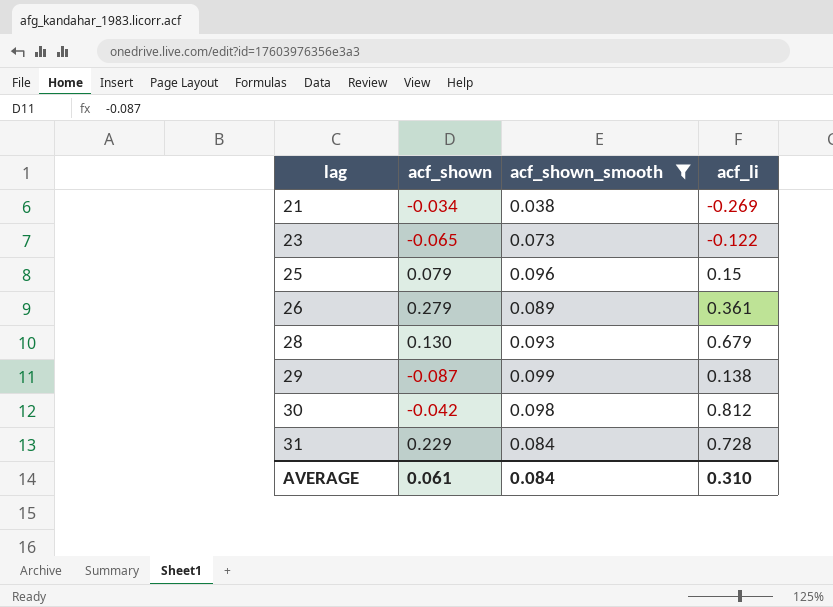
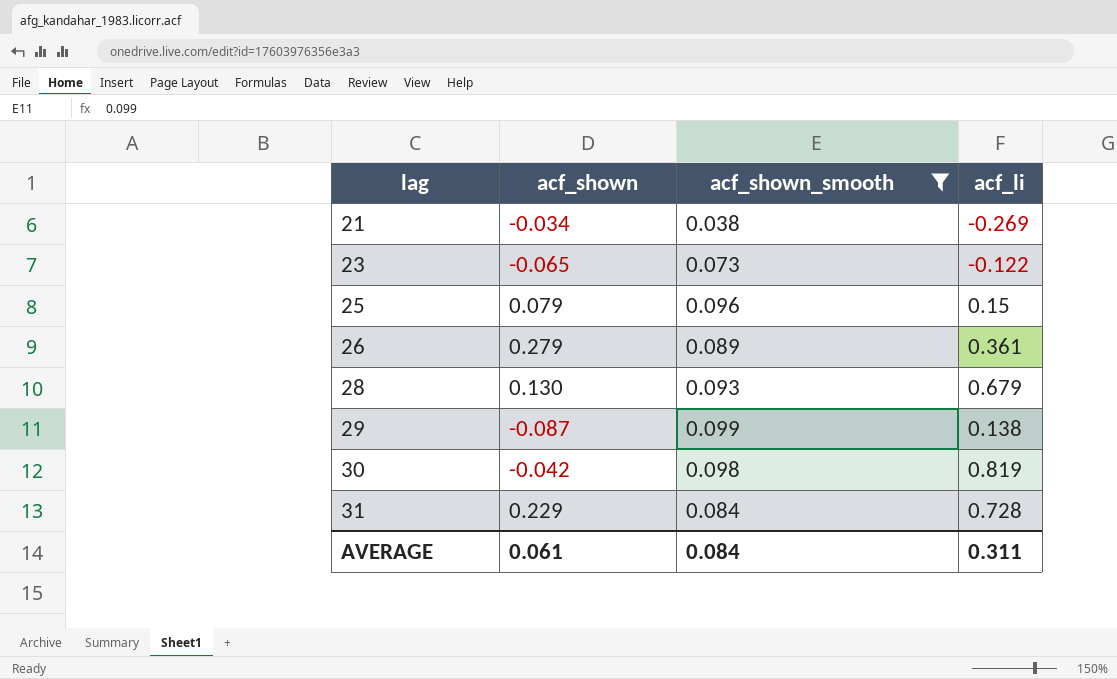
30 | acf_li: 0.812 -> 0.819
AVERAGE | acf_li: 0.310 -> 0.311

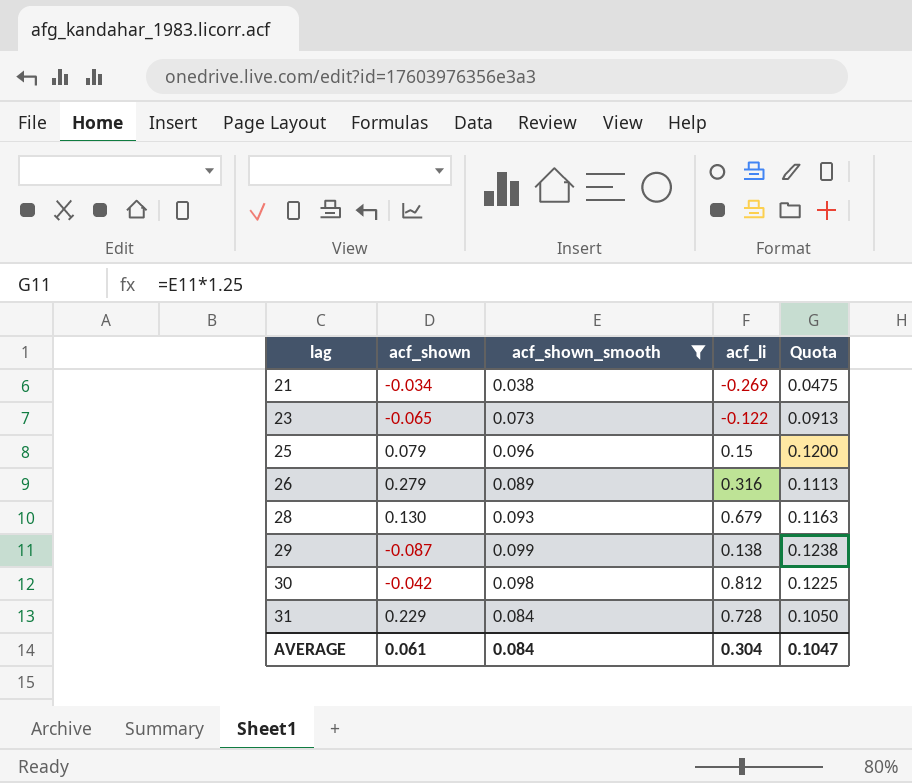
column Quota | formula: none -> [acf_shown_smooth] * 1.25
26 | acf_li: 0.361 -> 0.316
30 | acf_li: 0.819 -> 0.812
AVERAGE | acf_li: 0.311 -> 0.304

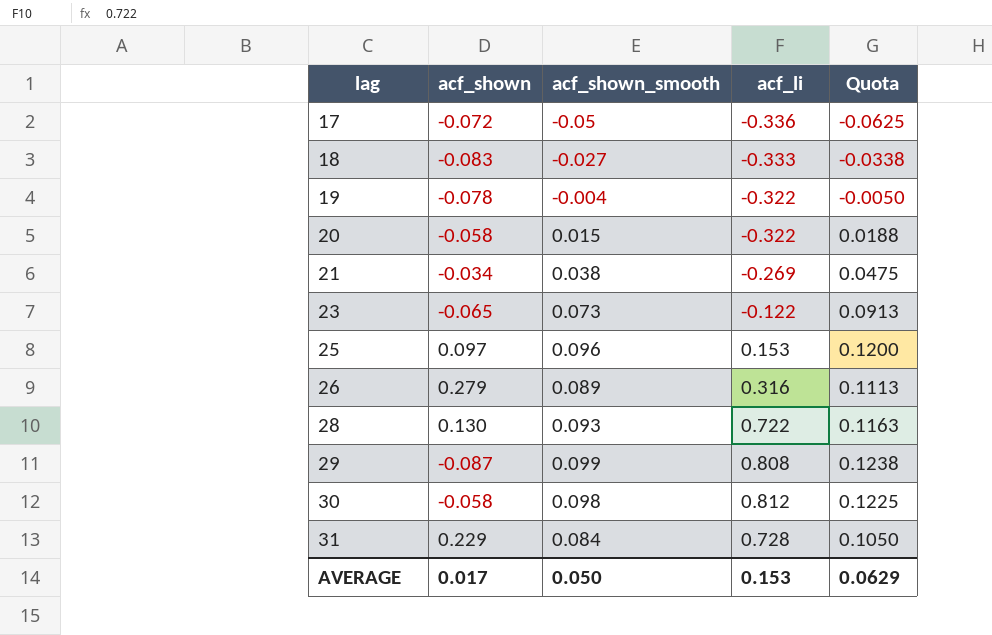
filter: acf_shown_smooth >= 0.038 -> none
25 | acf_shown: 0.079 -> 0.097
25 | acf_li: 0.15 -> 0.153
28 | acf_li: 0.679 -> 0.722
29 | acf_li: 0.138 -> 0.808
30 | acf_shown: -0.042 -> -0.058
AVERAGE | acf_shown: 0.061 -> 0.017
AVERAGE | acf_shown_smooth: 0.084 -> 0.050
AVERAGE | acf_li: 0.304 -> 0.153
AVERAGE | Quota: 0.1047 -> 0.0629

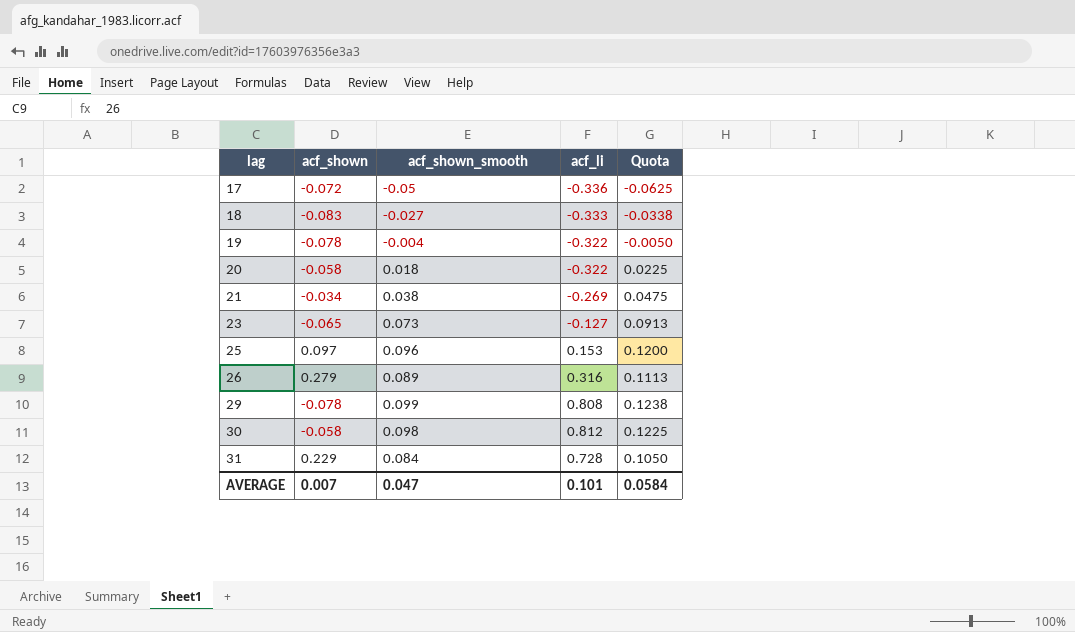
row 28: 0.130 | 0.093 | 0.722 | 0.1163 -> none
20 | acf_shown_smooth: 0.015 -> 0.018
20 | Quota: 0.0188 -> 0.0225
23 | acf_li: -0.122 -> -0.127
29 | acf_shown: -0.087 -> -0.078
AVERAGE | acf_shown: 0.017 -> 0.007
AVERAGE | acf_shown_smooth: 0.050 -> 0.047
AVERAGE | acf_li: 0.153 -> 0.101
AVERAGE | Quota: 0.0629 -> 0.0584

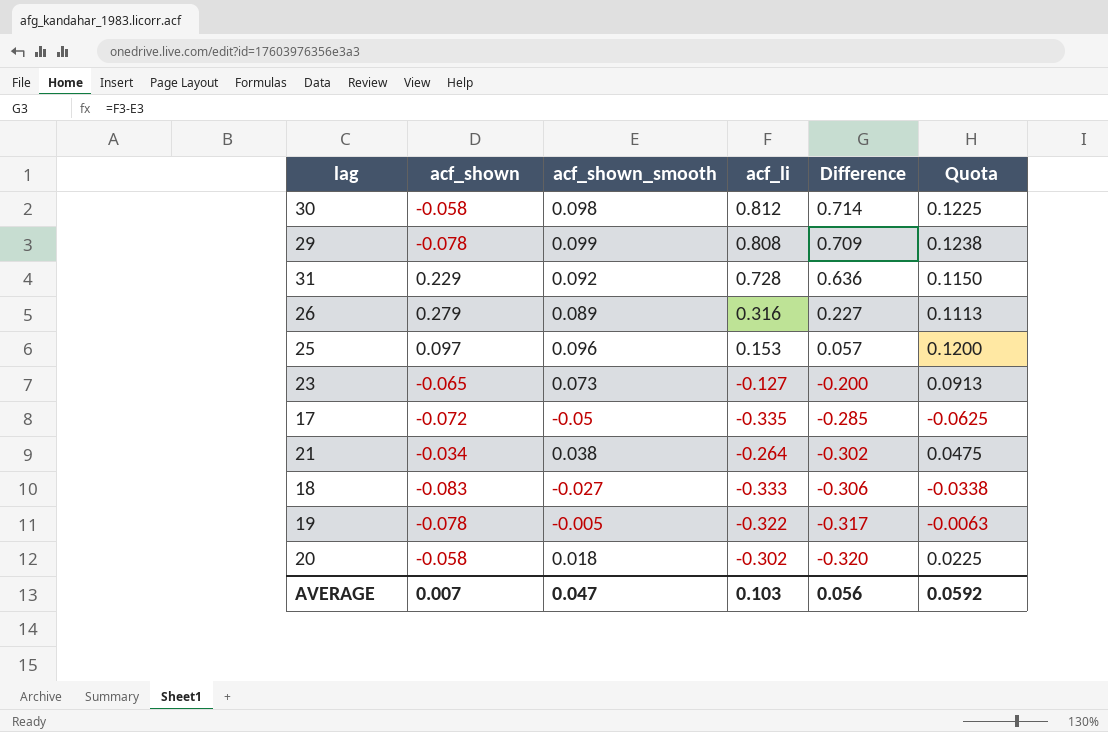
row order: lag ascending -> Difference descending
column Difference | formula: none -> [acf_li] - [acf_shown_smooth]
31 | acf_shown_smooth: 0.084 -> 0.092
31 | Quota: 0.1050 -> 0.1150
17 | acf_li: -0.336 -> -0.335
21 | acf_li: -0.269 -> -0.264
19 | acf_shown_smooth: -0.004 -> -0.005
19 | Quota: -0.0050 -> -0.0063
20 | acf_li: -0.322 -> -0.302
AVERAGE | acf_li: 0.101 -> 0.103
AVERAGE | Quota: 0.0584 -> 0.0592

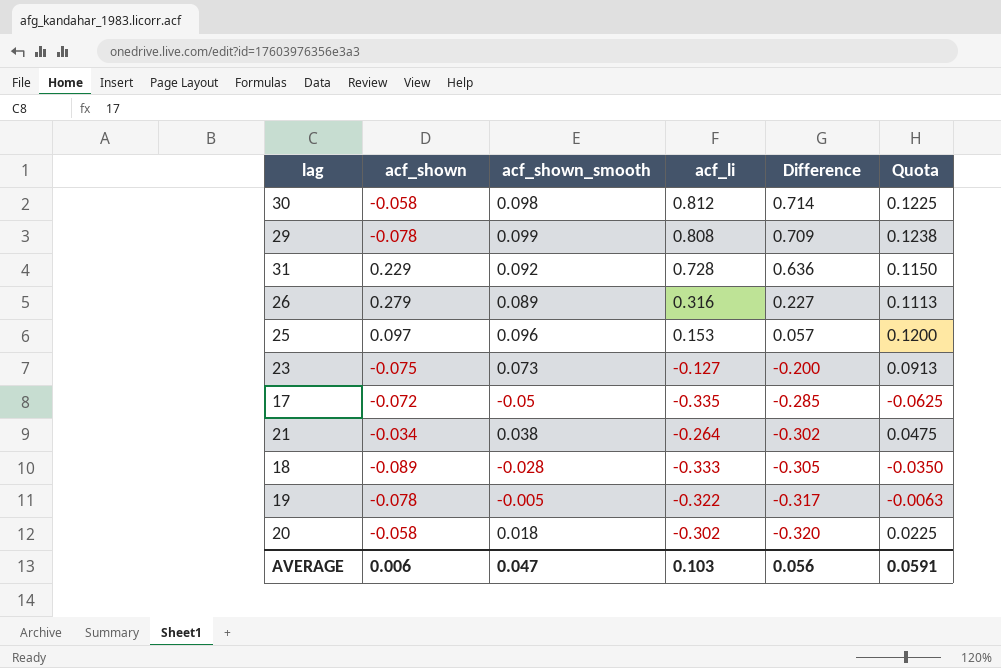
23 | acf_shown: -0.065 -> -0.075
18 | acf_shown: -0.083 -> -0.089
18 | acf_shown_smooth: -0.027 -> -0.028
18 | Difference: -0.306 -> -0.305
18 | Quota: -0.0338 -> -0.0350
AVERAGE | acf_shown: 0.007 -> 0.006
AVERAGE | Quota: 0.0592 -> 0.0591

